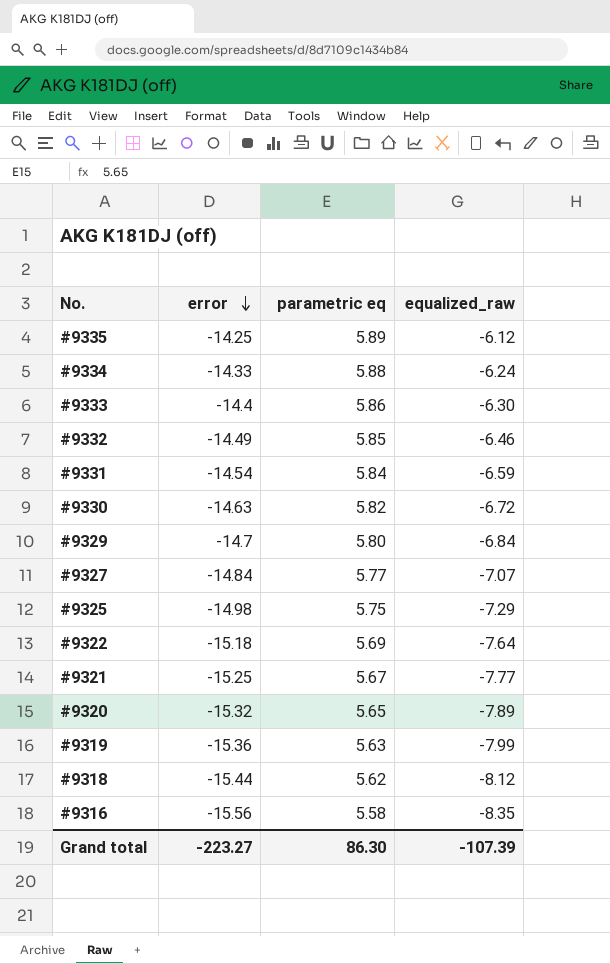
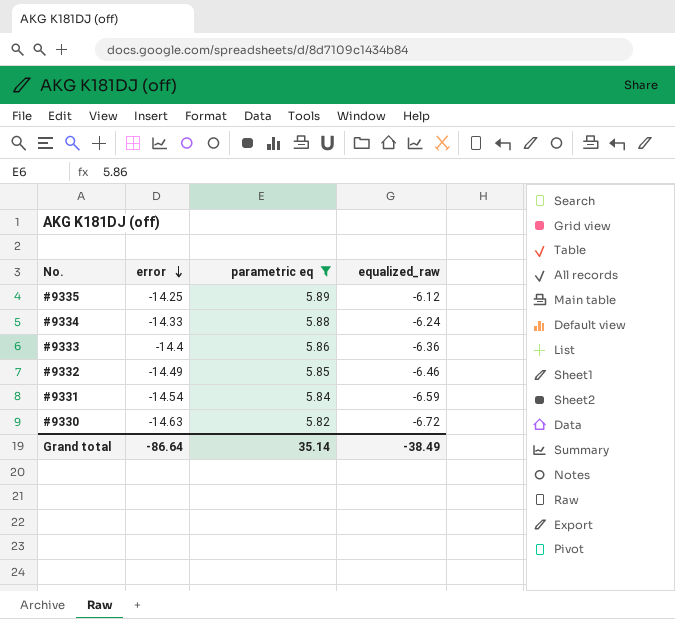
filter: none -> parametric eq >= 5.82
#9333 | equalized_raw: -6.30 -> -6.36
Grand total | error: -223.27 -> -86.64
Grand total | parametric eq: 86.30 -> 35.14
Grand total | equalized_raw: -107.39 -> -38.49

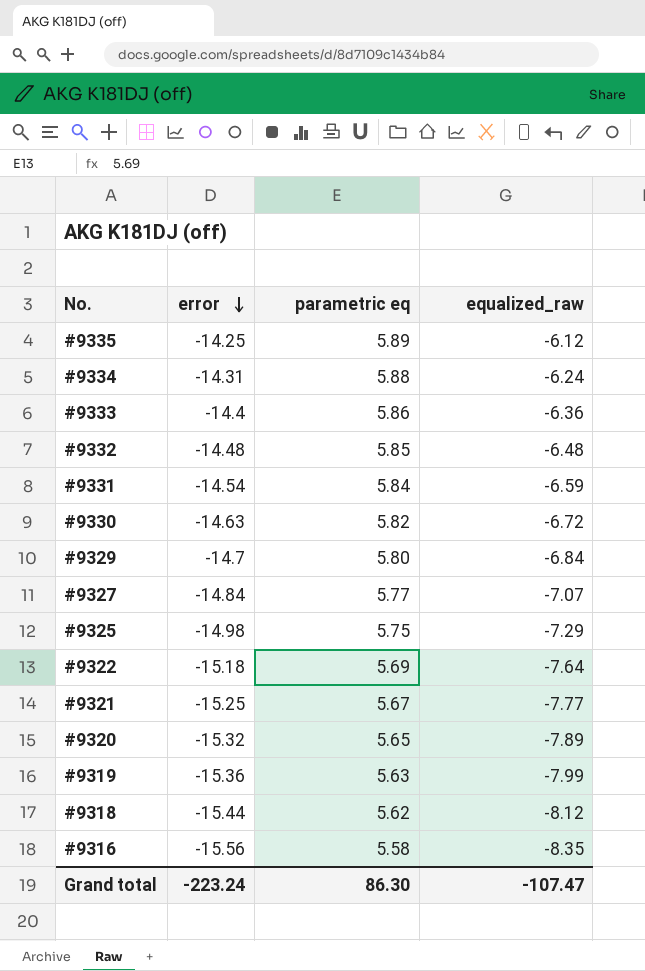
filter: parametric eq >= 5.82 -> none
#9334 | error: -14.33 -> -14.31
#9332 | error: -14.49 -> -14.48
#9332 | equalized_raw: -6.46 -> -6.48
Grand total | error: -86.64 -> -223.24
Grand total | parametric eq: 35.14 -> 86.30
Grand total | equalized_raw: -38.49 -> -107.47

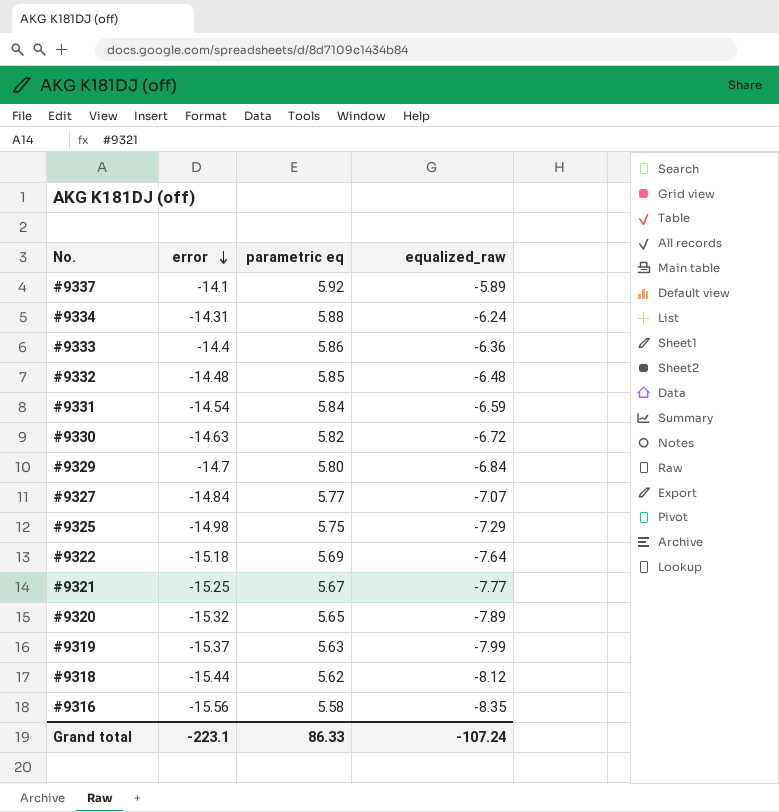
row #9335: -14.25 | 5.89 | -6.12 -> none
row #9337: none -> -14.1 | 5.92 | -5.89
#9319 | error: -15.36 -> -15.37
Grand total | error: -223.24 -> -223.1
Grand total | parametric eq: 86.30 -> 86.33
Grand total | equalized_raw: -107.47 -> -107.24

